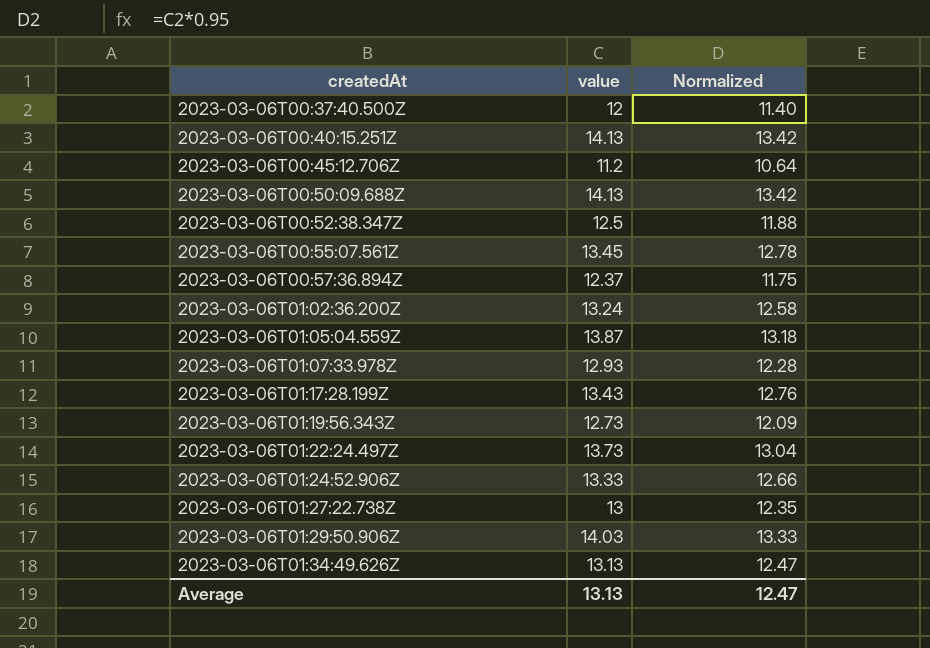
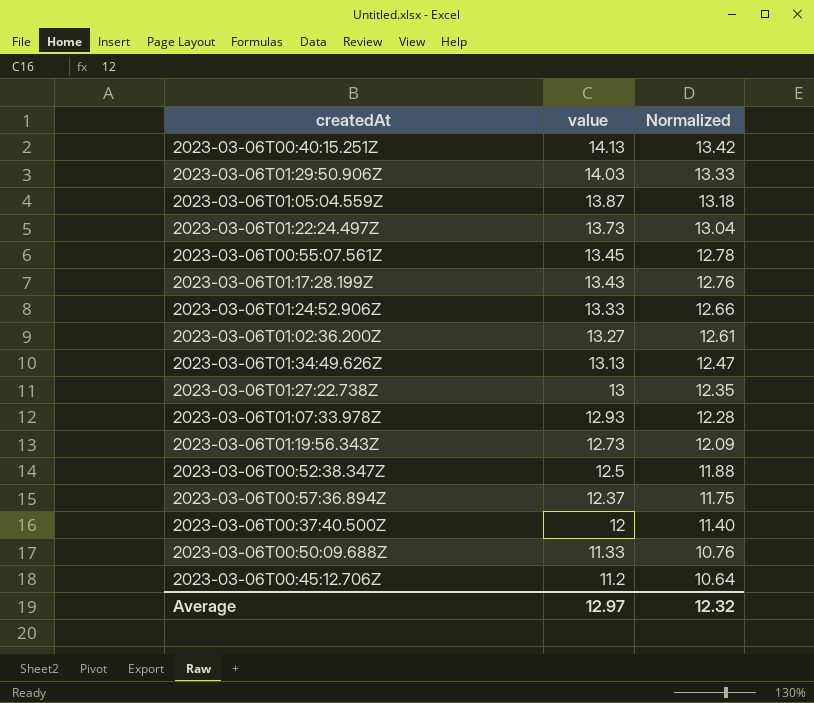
row order: createdAt ascending -> value descending
2023-03-06T01:02:36.200Z | value: 13.24 -> 13.27
2023-03-06T01:02:36.200Z | Normalized: 12.58 -> 12.61
2023-03-06T00:50:09.688Z | value: 14.13 -> 11.33
2023-03-06T00:50:09.688Z | Normalized: 13.42 -> 10.76
Average | value: 13.13 -> 12.97
Average | Normalized: 12.47 -> 12.32

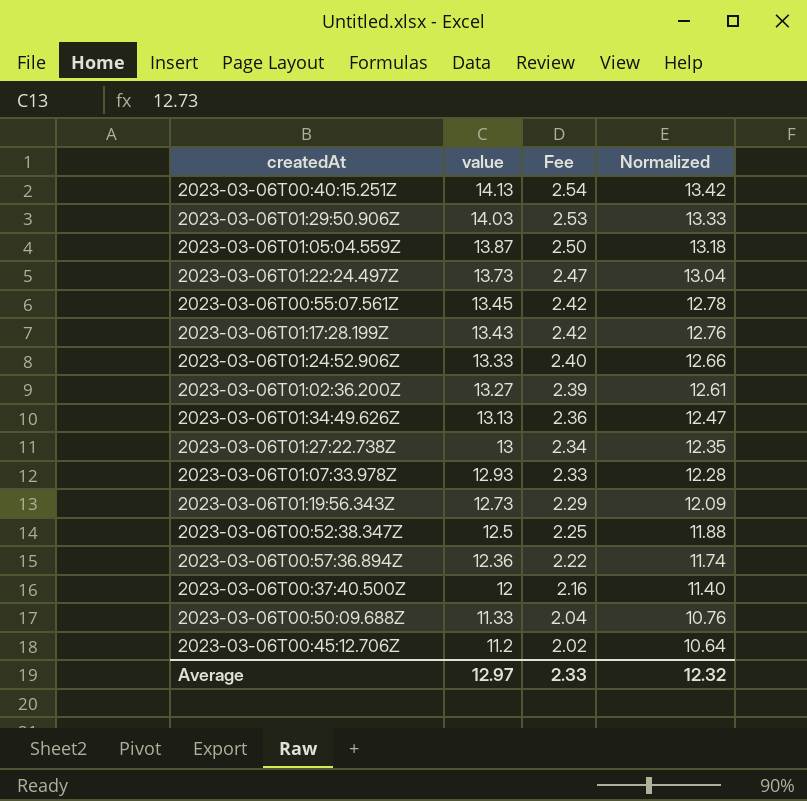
column Fee | formula: none -> [value] * 0.18
2023-03-06T00:57:36.894Z | value: 12.37 -> 12.36
2023-03-06T00:57:36.894Z | Normalized: 11.75 -> 11.74

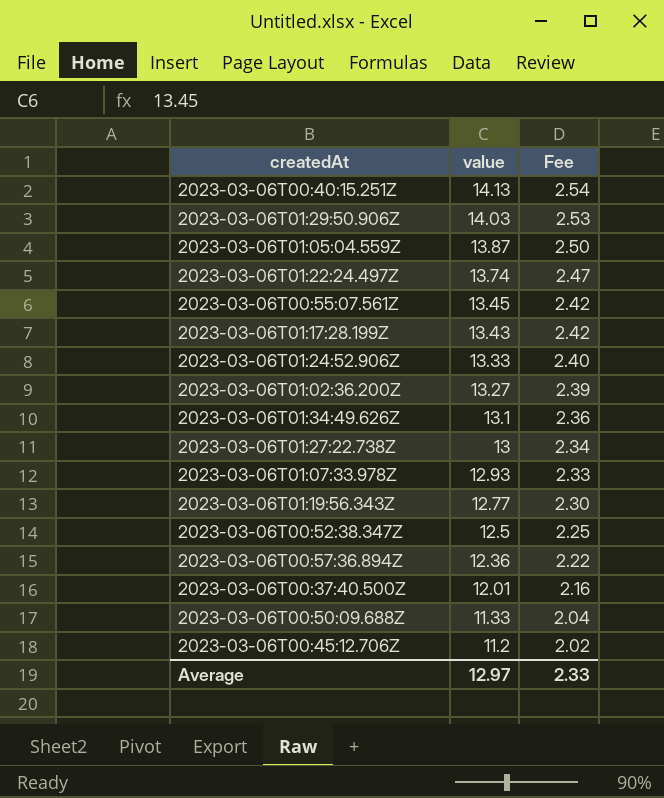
column Normalized | formula: [value] * 0.95 -> none
2023-03-06T01:22:24.497Z | value: 13.73 -> 13.74
2023-03-06T01:34:49.626Z | value: 13.13 -> 13.1
2023-03-06T01:19:56.343Z | value: 12.73 -> 12.77
2023-03-06T01:19:56.343Z | Fee: 2.29 -> 2.30
2023-03-06T00:37:40.500Z | value: 12 -> 12.01

